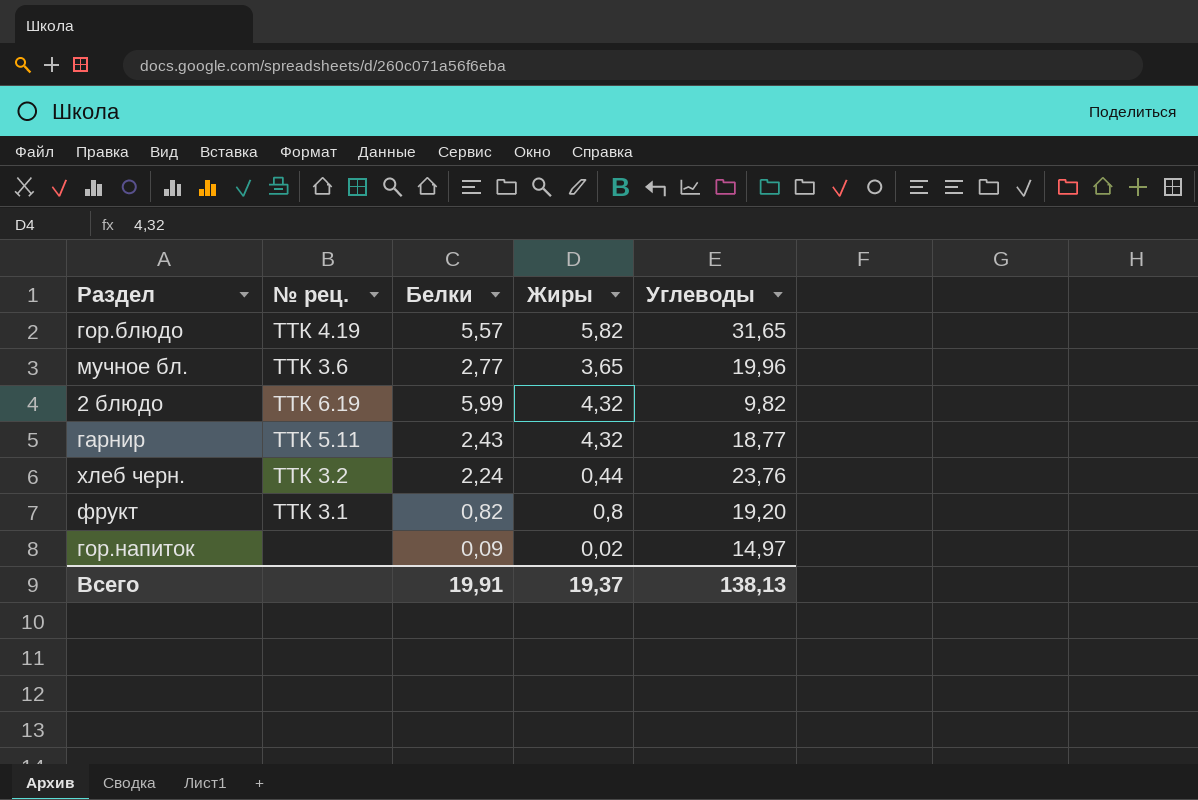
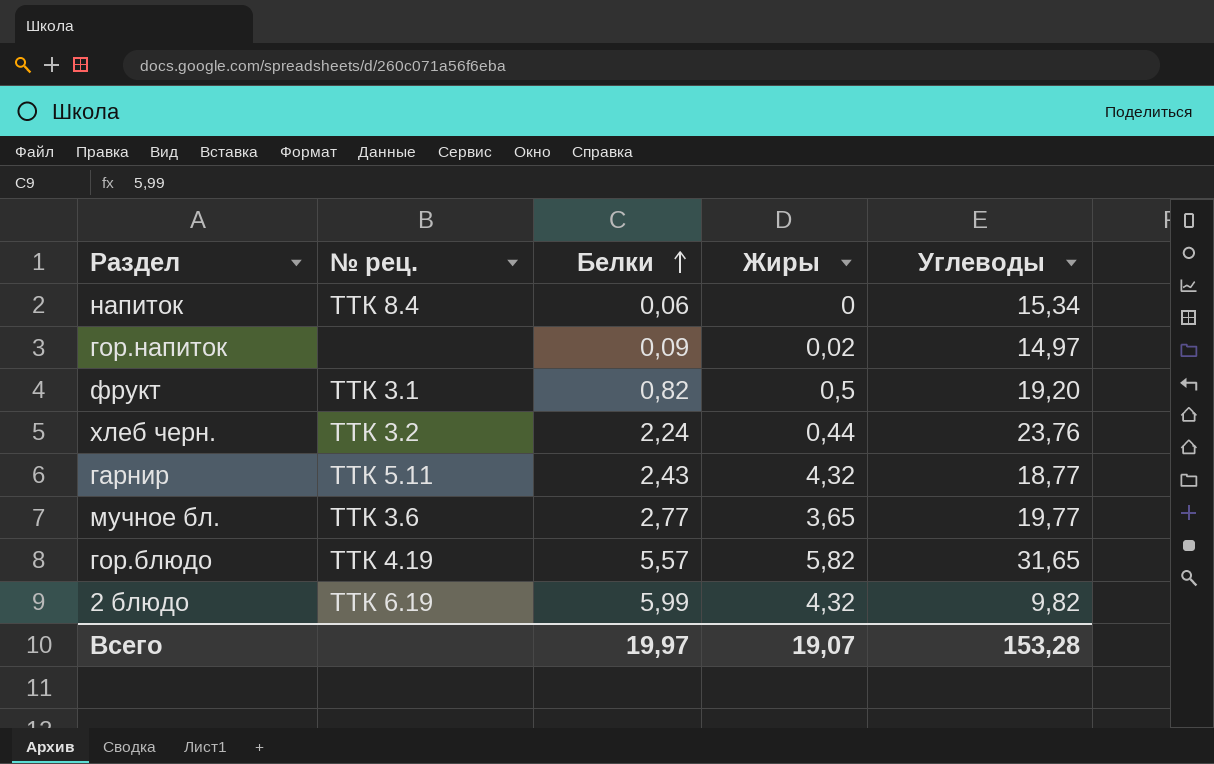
row order: none -> Белки ascending
row напиток: none -> ТТК 8.4 | 0,06 | 0 | 15,34
фрукт | Жиры: 0,8 -> 0,5
мучное бл. | Углеводы: 19,96 -> 19,77
Всего | Белки: 19,91 -> 19,97
Всего | Жиры: 19,37 -> 19,07
Всего | Углеводы: 138,13 -> 153,28

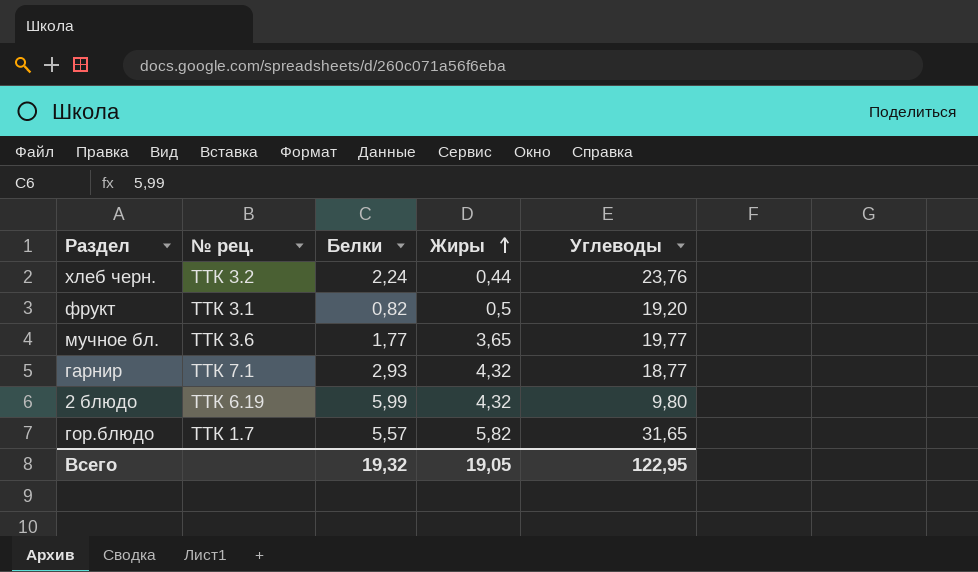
row order: Белки ascending -> Жиры ascending
row напиток: ТТК 8.4 | 0,06 | 0 | 15,34 -> none
row гор.напиток: none | 0,09 | 0,02 | 14,97 -> none
мучное бл. | Белки: 2,77 -> 1,77
гарнир | № рец.: ТТК 5.11 -> ТТК 7.1
гарнир | Белки: 2,43 -> 2,93
2 блюдо | Углеводы: 9,82 -> 9,80
гор.блюдо | № рец.: ТТК 4.19 -> ТТК 1.7
Всего | Белки: 19,97 -> 19,32
Всего | Жиры: 19,07 -> 19,05
Всего | Углеводы: 153,28 -> 122,95

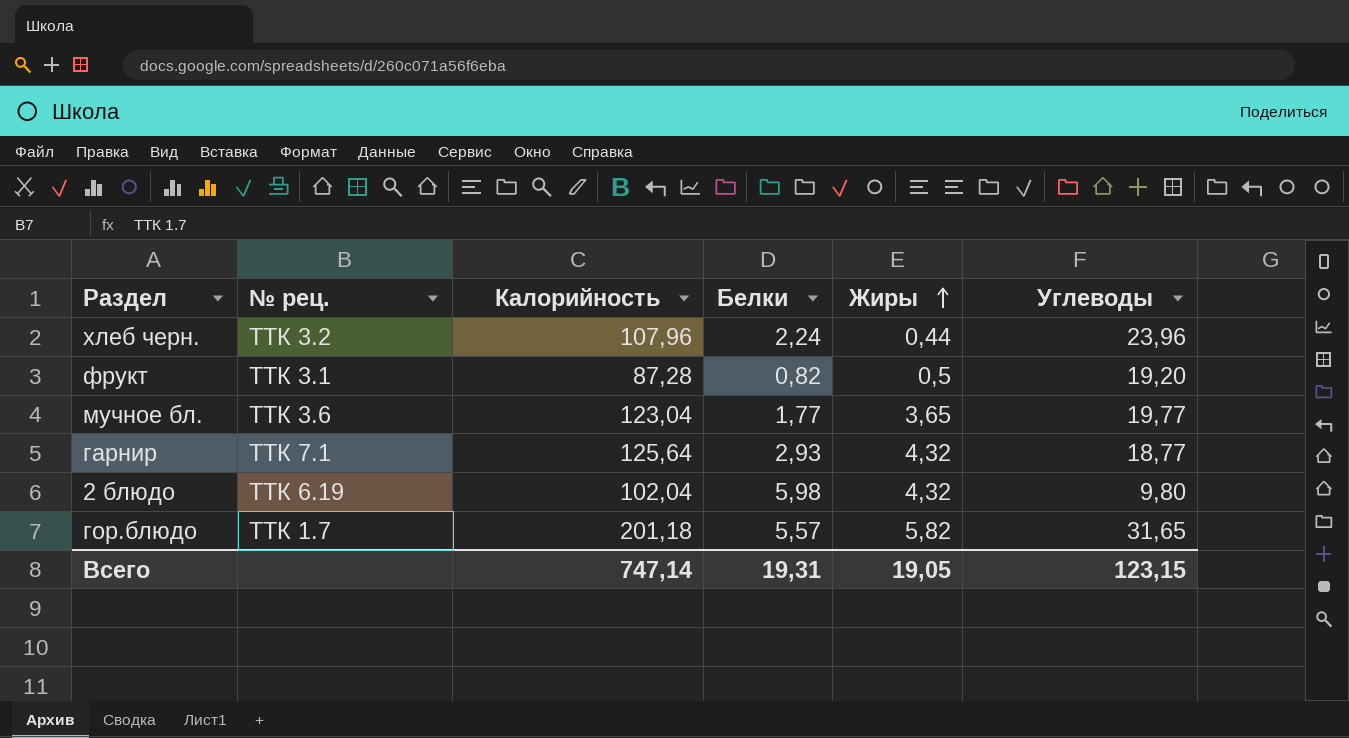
column Калорийность | position: none -> 3
хлеб черн. | Углеводы: 23,76 -> 23,96
2 блюдо | Белки: 5,99 -> 5,98
Всего | Белки: 19,32 -> 19,31
Всего | Углеводы: 122,95 -> 123,15

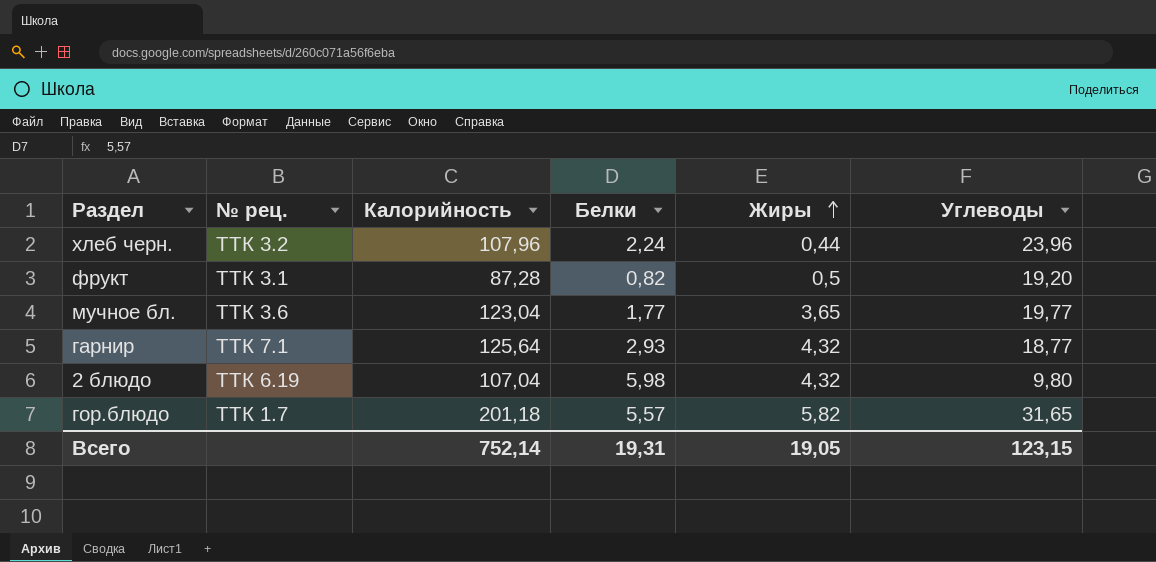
2 блюдо | Калорийность: 102,04 -> 107,04
Всего | Калорийность: 747,14 -> 752,14

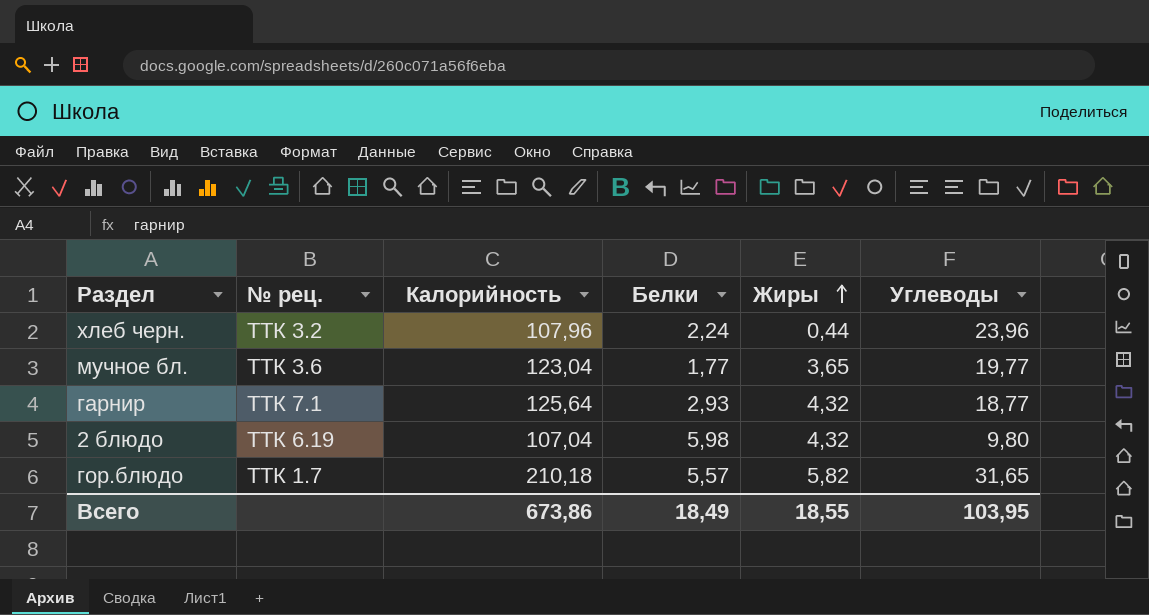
row фрукт: ТТК 3.1 | 87,28 | 0,82 | 0,5 | 19,20 -> none
гор.блюдо | Калорийность: 201,18 -> 210,18
Всего | Калорийность: 752,14 -> 673,86
Всего | Белки: 19,31 -> 18,49
Всего | Жиры: 19,05 -> 18,55
Всего | Углеводы: 123,15 -> 103,95

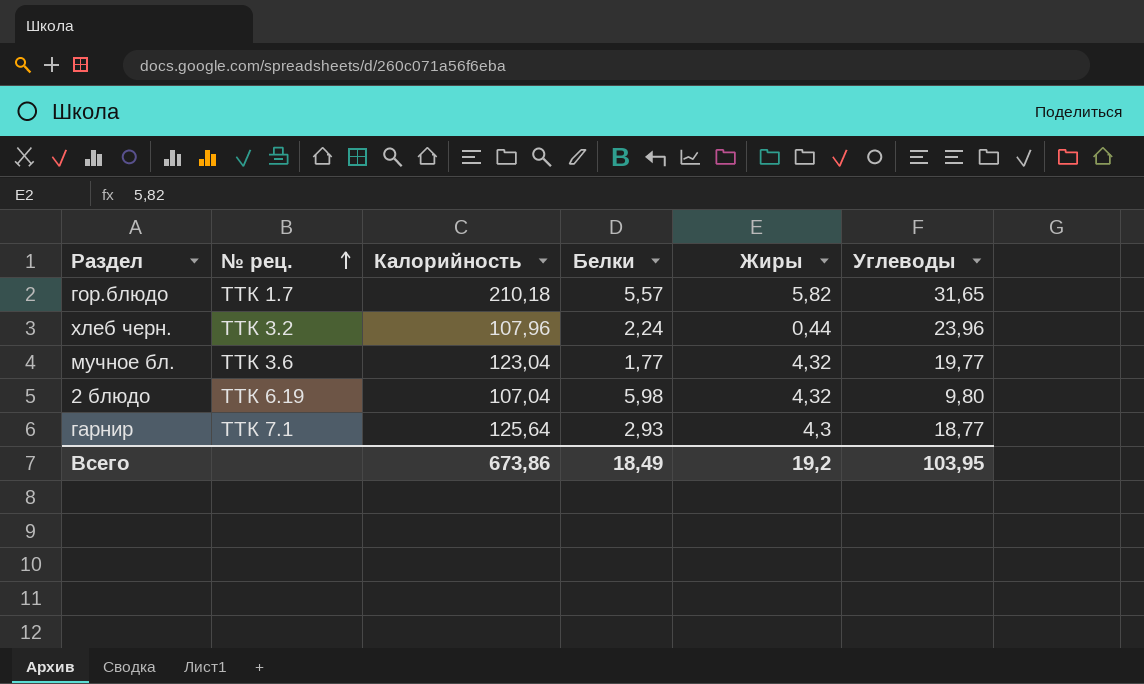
row order: Жиры ascending -> № рец. ascending
мучное бл. | Жиры: 3,65 -> 4,32
гарнир | Жиры: 4,32 -> 4,3
Всего | Жиры: 18,55 -> 19,2

